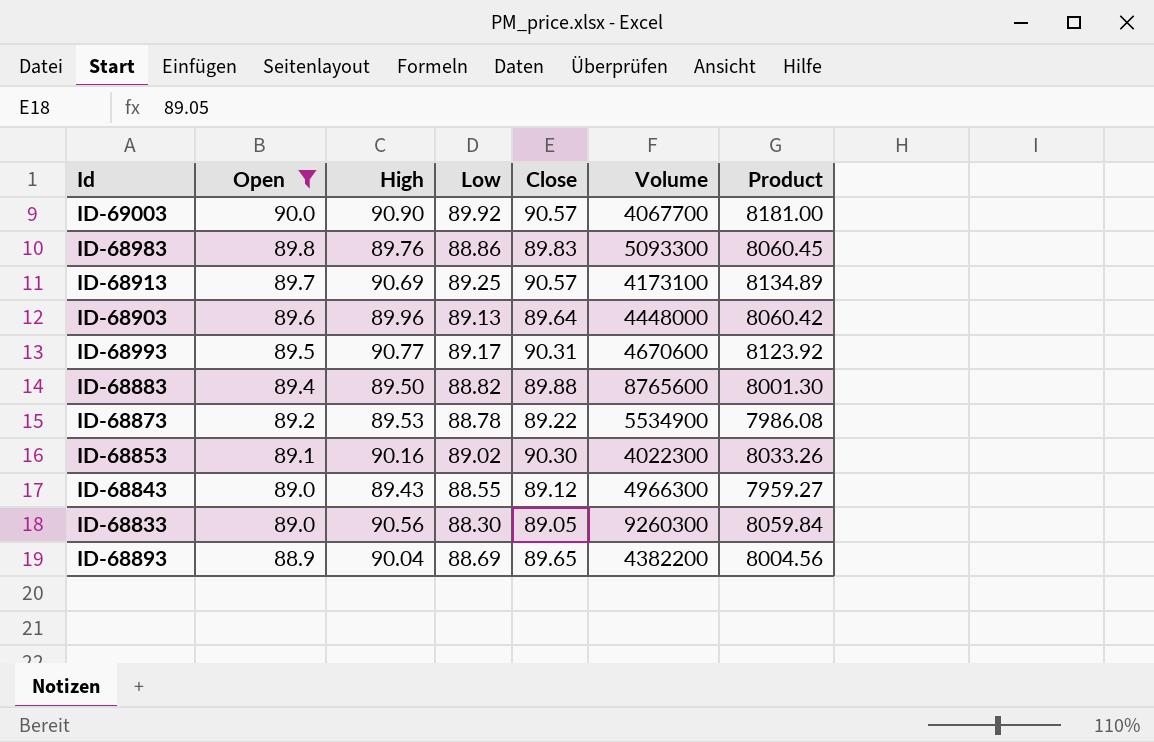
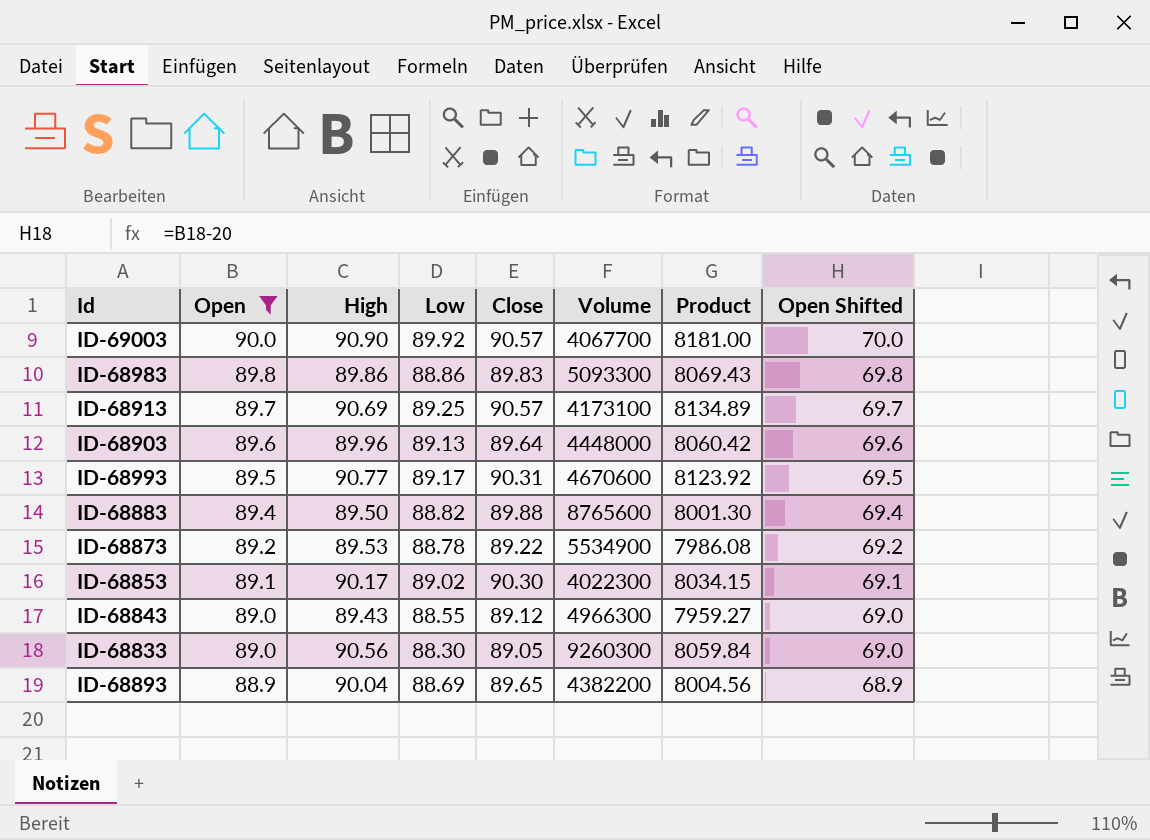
column Open Shifted | formula: none -> [Open] - 20
ID-68983 | High: 89.76 -> 89.86
ID-68983 | Product: 8060.45 -> 8069.43
ID-68853 | High: 90.16 -> 90.17
ID-68853 | Product: 8033.26 -> 8034.15

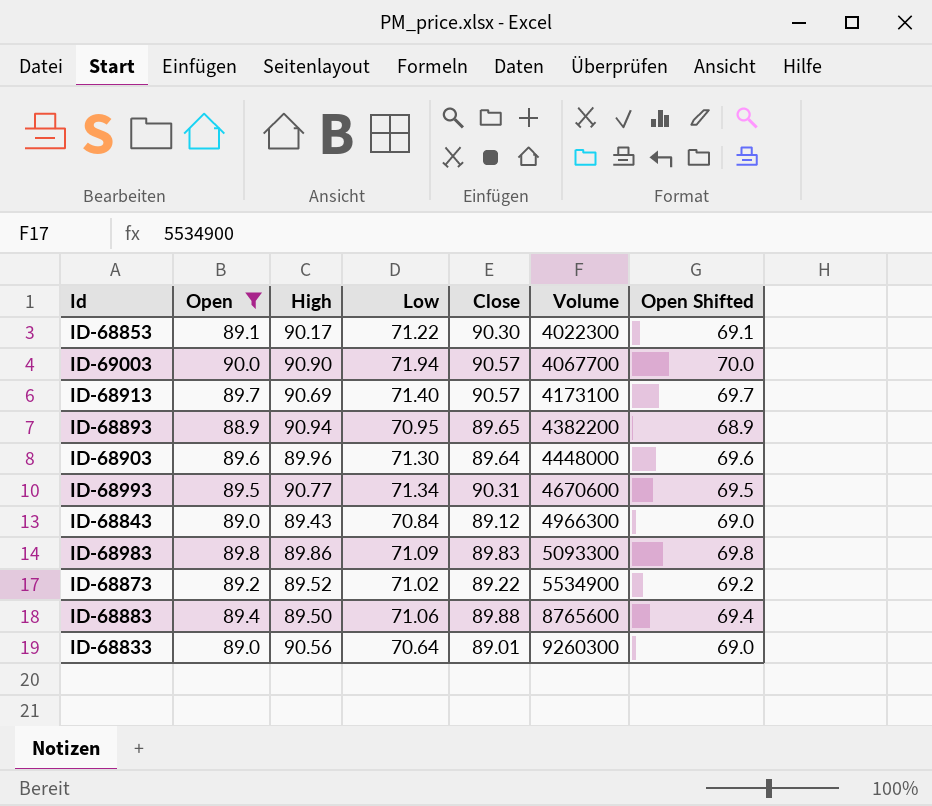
row order: Open descending -> Volume ascending
column Product | formula: [Open] * [High] -> none
ID-68853 | Low: 89.02 -> 71.22
ID-69003 | Low: 89.92 -> 71.94
ID-68913 | Low: 89.25 -> 71.40
ID-68893 | High: 90.04 -> 90.94
ID-68893 | Low: 88.69 -> 70.95
ID-68903 | Low: 89.13 -> 71.30
ID-68993 | Low: 89.17 -> 71.34
ID-68843 | Low: 88.55 -> 70.84
ID-68983 | Low: 88.86 -> 71.09
ID-68873 | High: 89.53 -> 89.52
ID-68873 | Low: 88.78 -> 71.02
ID-68883 | Low: 88.82 -> 71.06
ID-68833 | Low: 88.30 -> 70.64
ID-68833 | Close: 89.05 -> 89.01

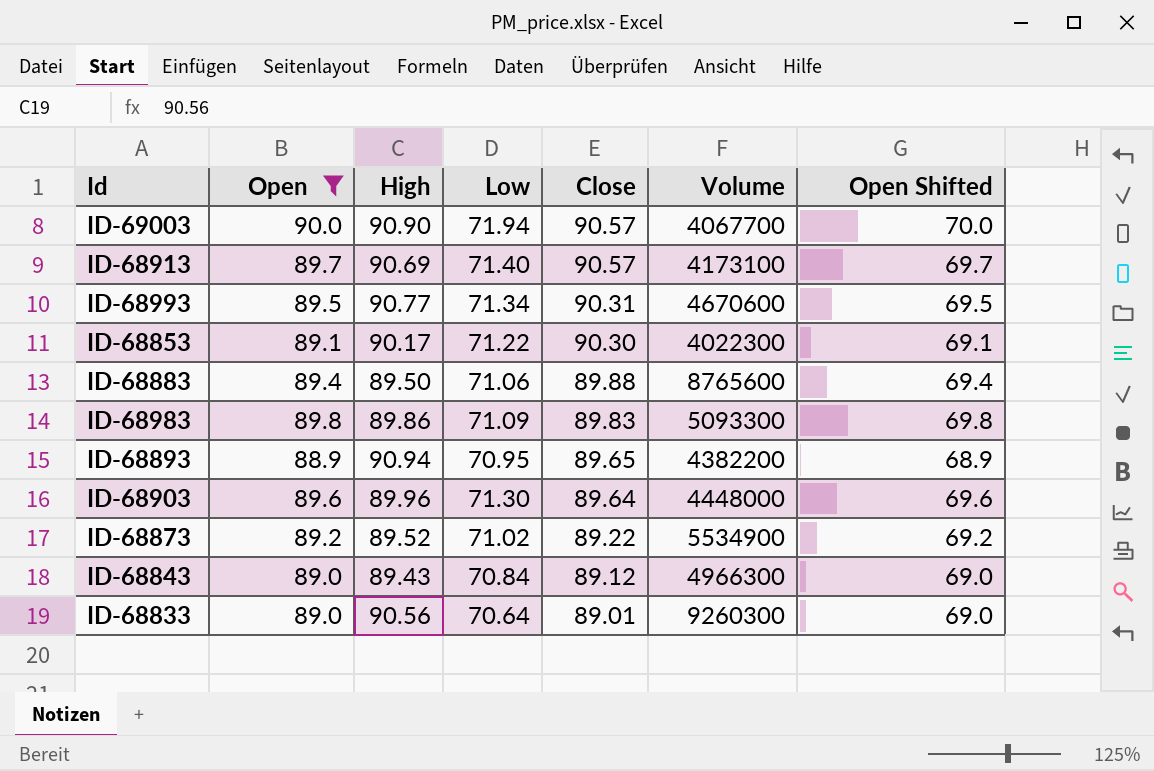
row order: Volume ascending -> Close descending

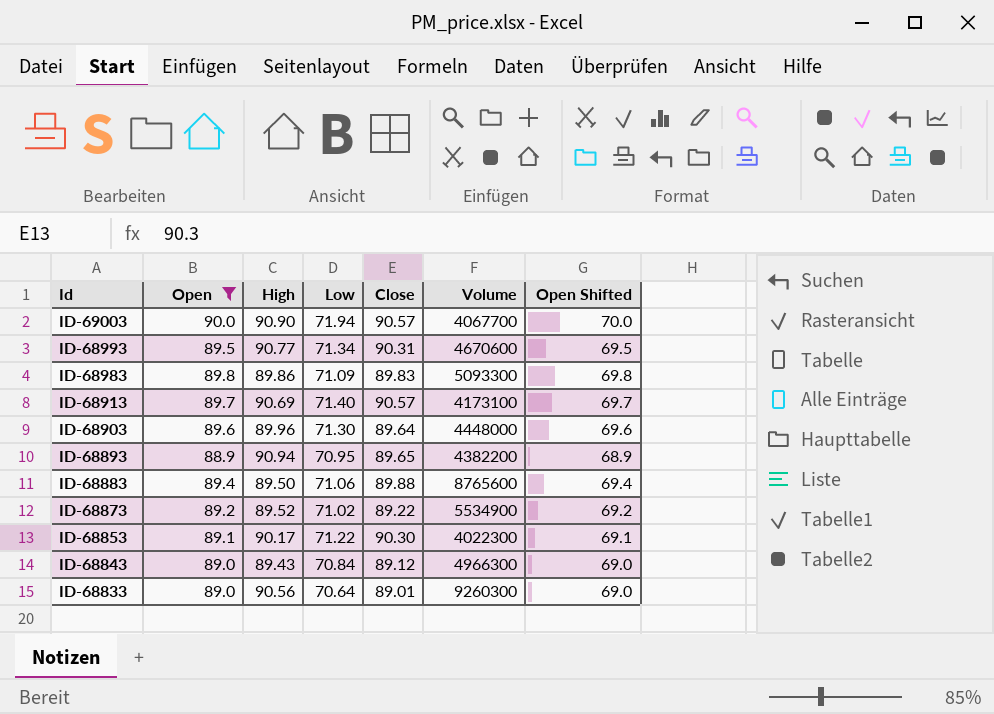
row order: Close descending -> Id descending

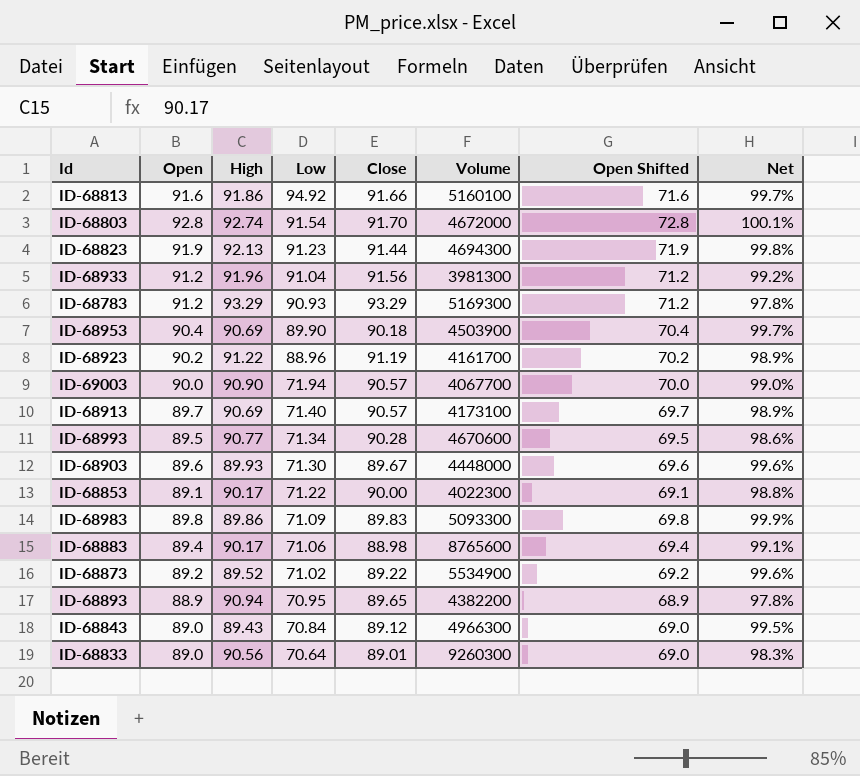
filter: Open <= 90.0 -> none
row order: Id descending -> Low descending
column Net | formula: none -> [Open] / [High]
ID-68993 | Close: 90.31 -> 90.28
ID-68903 | High: 89.96 -> 89.93
ID-68903 | Close: 89.64 -> 89.67
ID-68853 | Close: 90.30 -> 90.00
ID-68883 | High: 89.50 -> 90.17
ID-68883 | Close: 89.88 -> 88.98

